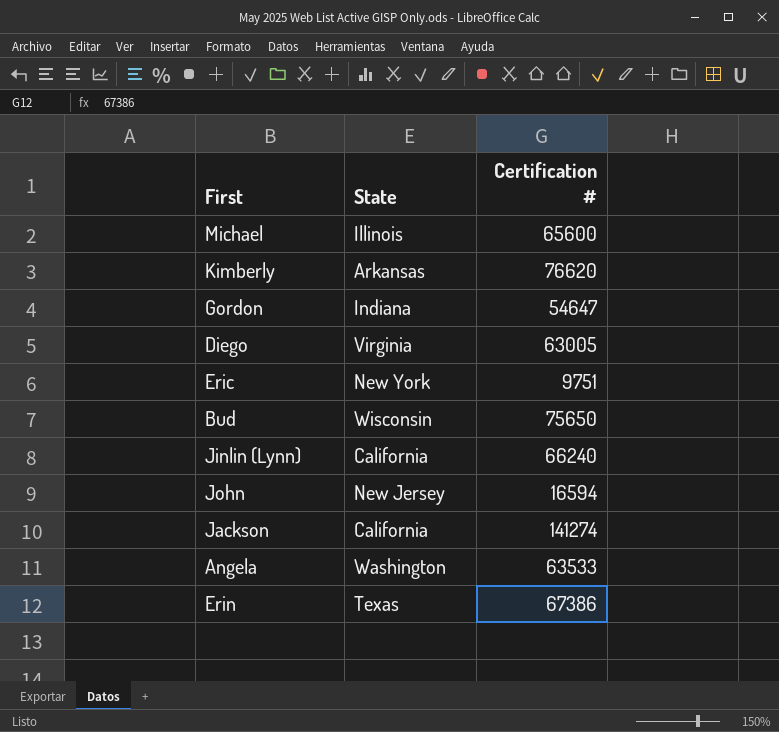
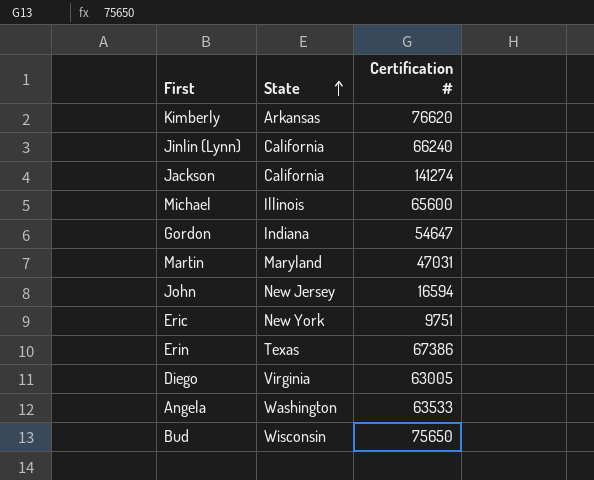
row order: none -> State ascending
row Martin: none -> Maryland | 47031

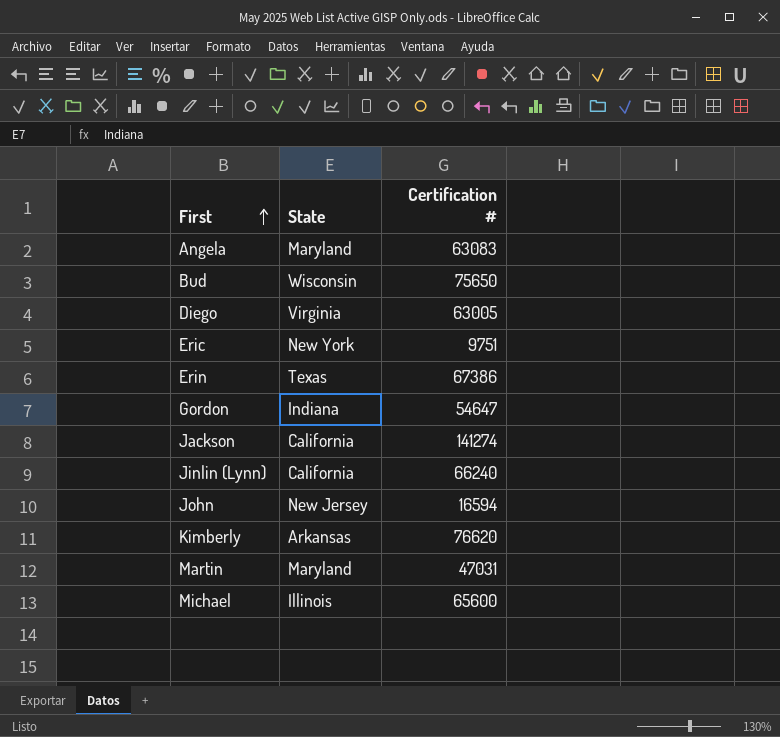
row order: State ascending -> First ascending
Angela | State: Washington -> Maryland
Angela | Certification #: 63533 -> 63083

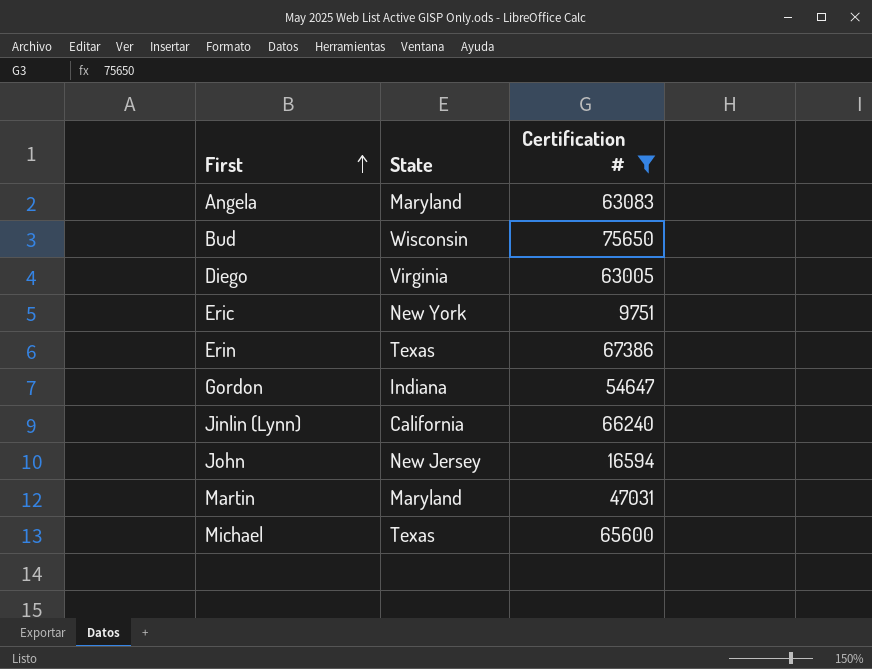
filter: none -> Certification # <= 75650
Michael | State: Illinois -> Texas

